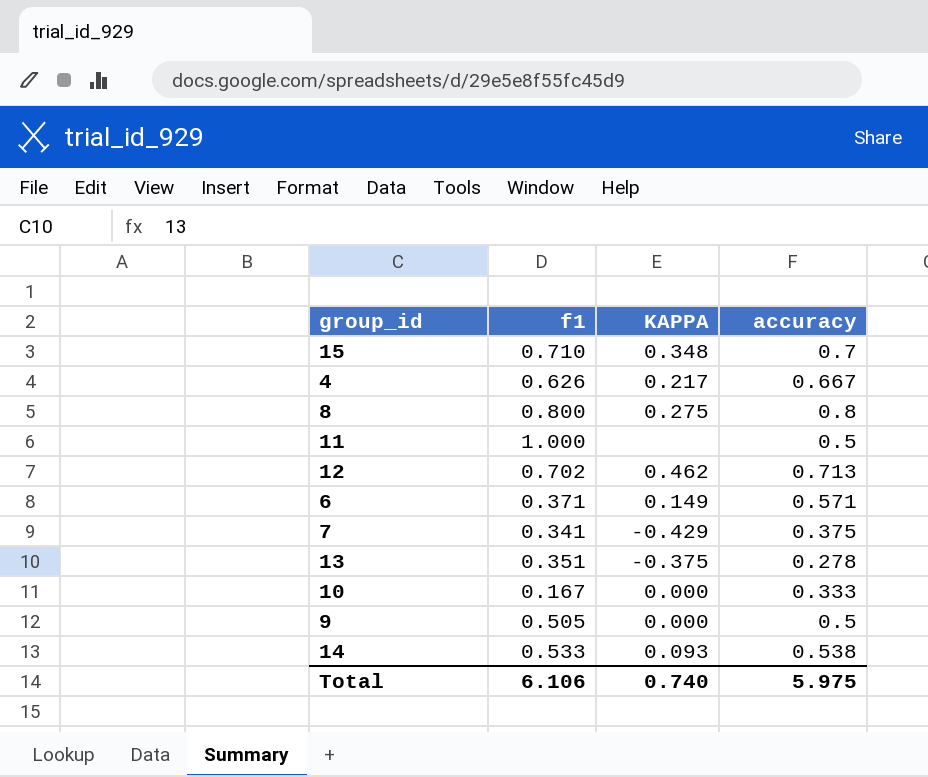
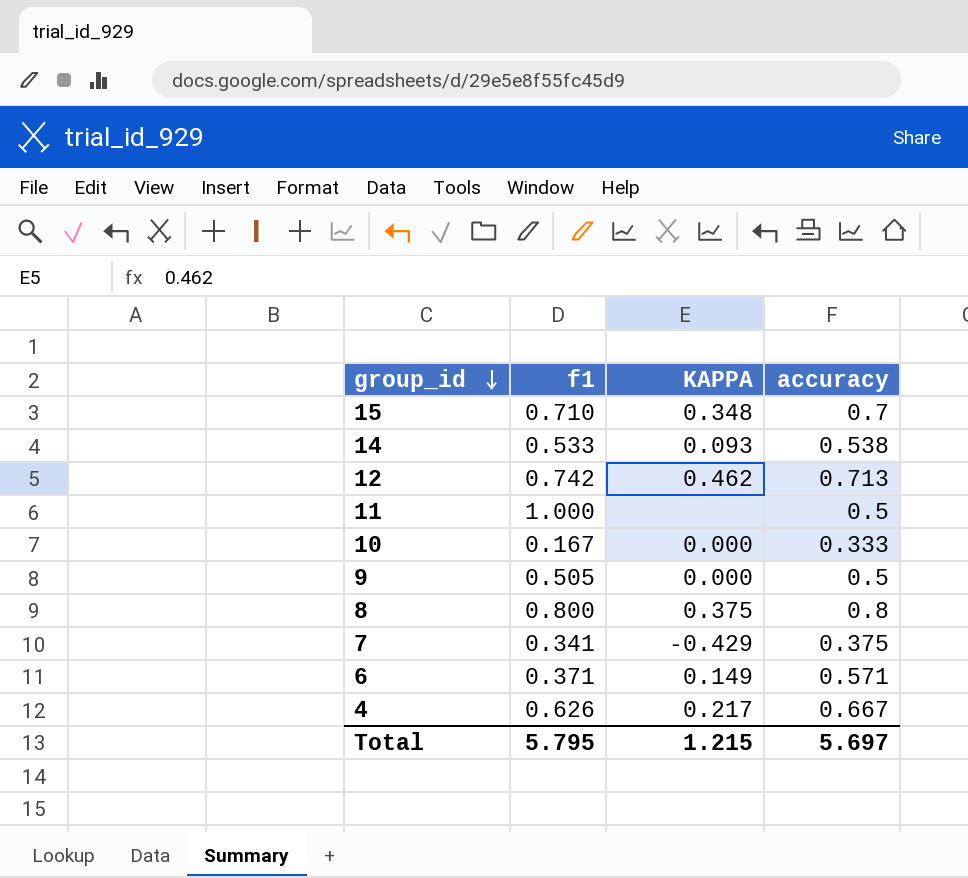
row order: none -> group_id descending
row 13: 0.351 | -0.375 | 0.278 -> none
12 | f1: 0.702 -> 0.742
8 | KAPPA: 0.275 -> 0.375
Total | f1: 6.106 -> 5.795
Total | KAPPA: 0.740 -> 1.215
Total | accuracy: 5.975 -> 5.697

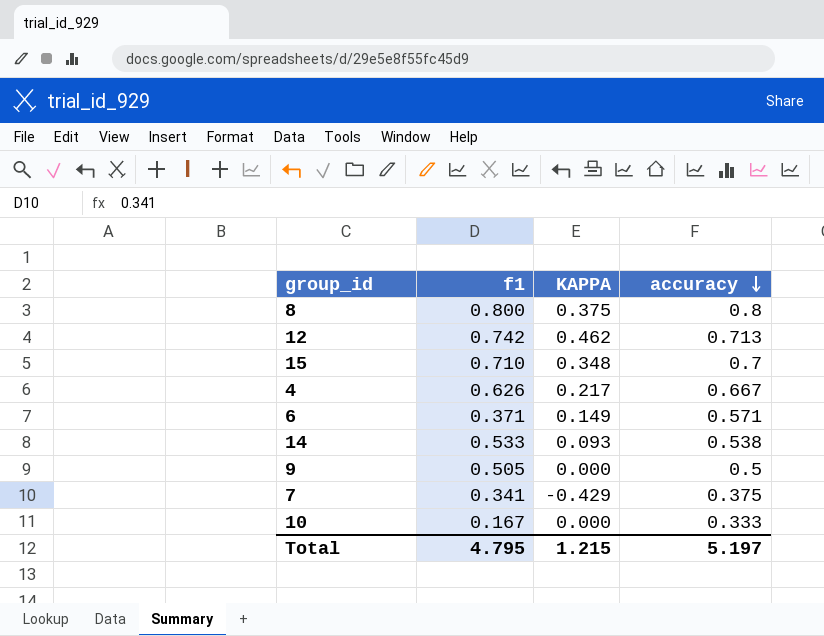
row order: group_id descending -> accuracy descending
row 11: 1.000 | none | 0.5 -> none
Total | f1: 5.795 -> 4.795
Total | accuracy: 5.697 -> 5.197

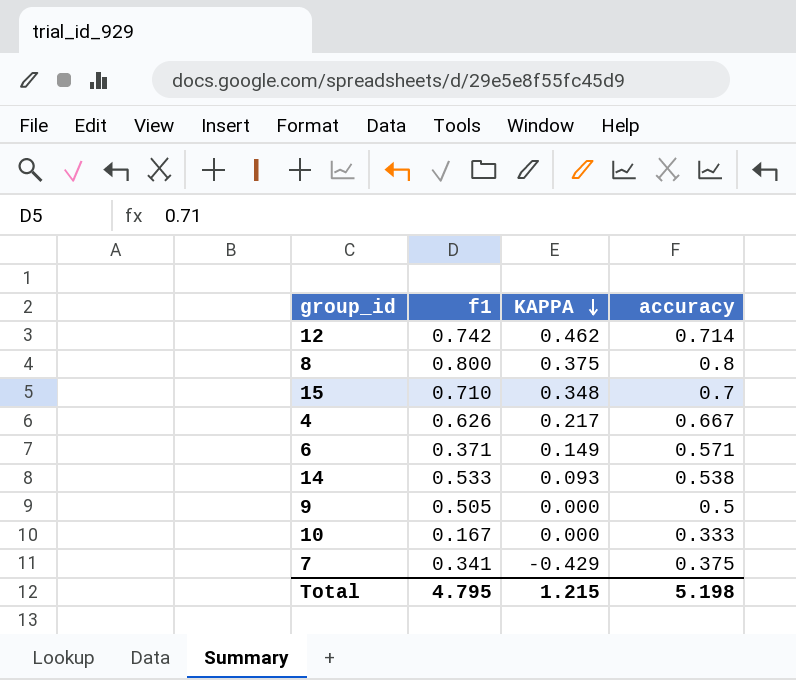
row order: accuracy descending -> KAPPA descending
12 | accuracy: 0.713 -> 0.714
Total | accuracy: 5.197 -> 5.198

